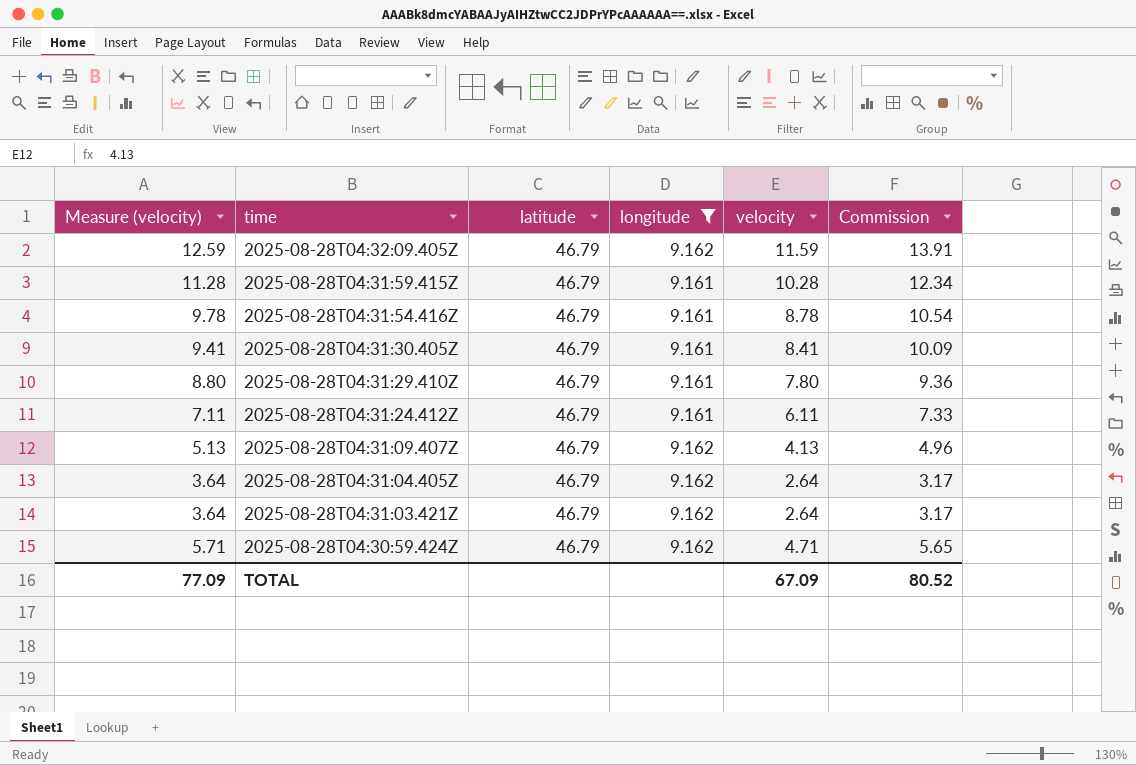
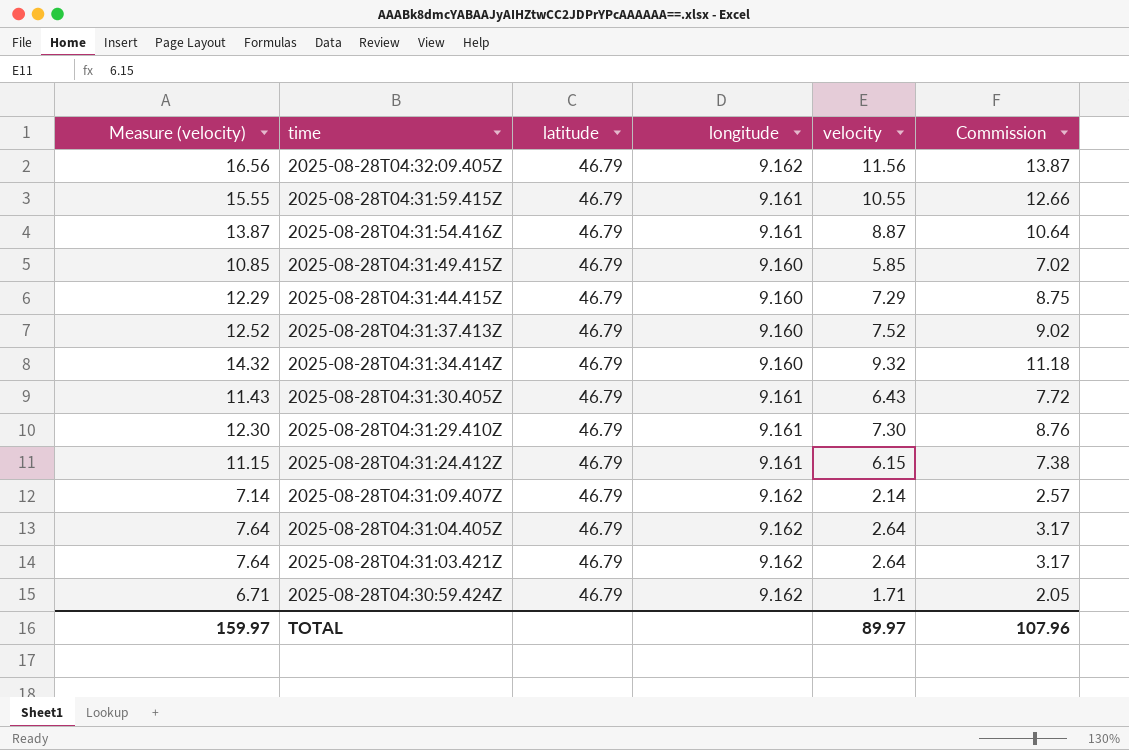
filter: longitude != 9.160 -> none
column Measure (velocity) | formula: [velocity] + 1 -> [velocity] + 5
2025-08-28T04:32:09.405Z | velocity: 11.59 -> 11.56
2025-08-28T04:32:09.405Z | Commission: 13.91 -> 13.87
2025-08-28T04:31:59.415Z | velocity: 10.28 -> 10.55
2025-08-28T04:31:59.415Z | Commission: 12.34 -> 12.66
2025-08-28T04:31:54.416Z | velocity: 8.78 -> 8.87
2025-08-28T04:31:54.416Z | Commission: 10.54 -> 10.64
2025-08-28T04:31:30.405Z | velocity: 8.41 -> 6.43
2025-08-28T04:31:30.405Z | Commission: 10.09 -> 7.72
2025-08-28T04:31:29.410Z | velocity: 7.80 -> 7.30
2025-08-28T04:31:29.410Z | Commission: 9.36 -> 8.76
2025-08-28T04:31:24.412Z | velocity: 6.11 -> 6.15
2025-08-28T04:31:24.412Z | Commission: 7.33 -> 7.38
2025-08-28T04:31:09.407Z | velocity: 4.13 -> 2.14
2025-08-28T04:31:09.407Z | Commission: 4.96 -> 2.57
2025-08-28T04:30:59.424Z | velocity: 4.71 -> 1.71
2025-08-28T04:30:59.424Z | Commission: 5.65 -> 2.05
TOTAL | Measure (velocity): 77.09 -> 159.97
TOTAL | velocity: 67.09 -> 89.97
TOTAL | Commission: 80.52 -> 107.96

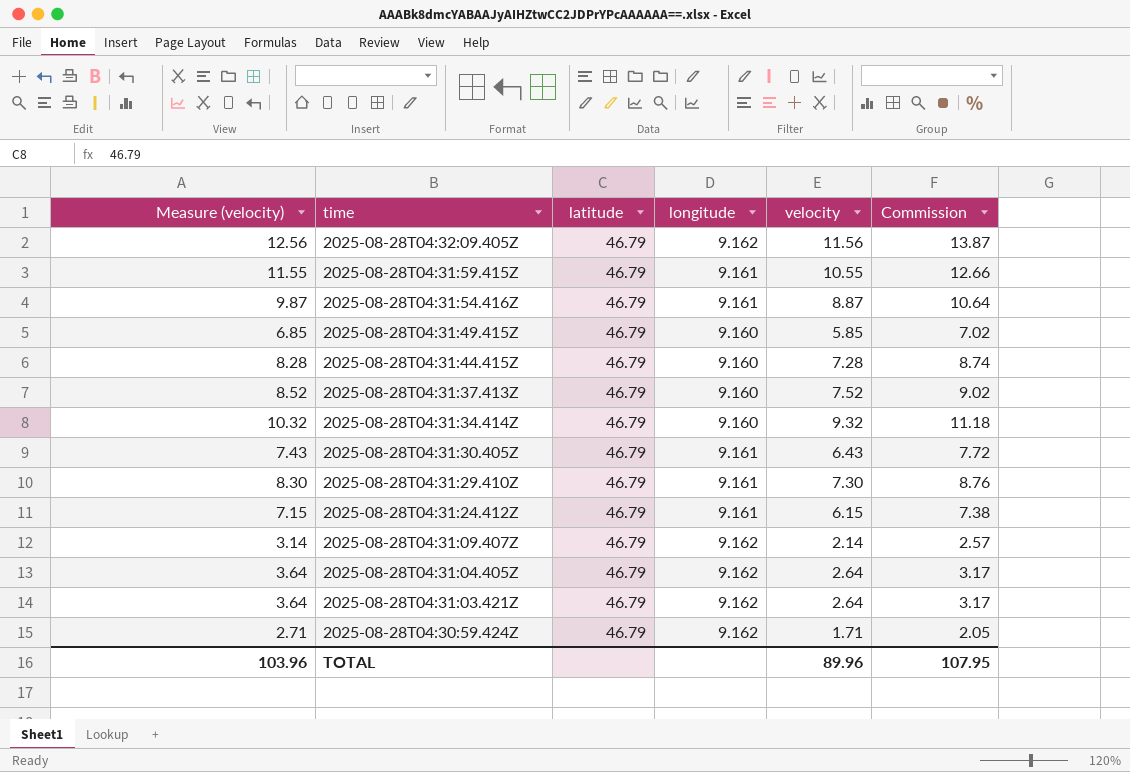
column Measure (velocity) | formula: [velocity] + 5 -> [velocity] + 1
2025-08-28T04:31:44.415Z | velocity: 7.29 -> 7.28
2025-08-28T04:31:44.415Z | Commission: 8.75 -> 8.74
TOTAL | Measure (velocity): 159.97 -> 103.96
TOTAL | velocity: 89.97 -> 89.96
TOTAL | Commission: 107.96 -> 107.95

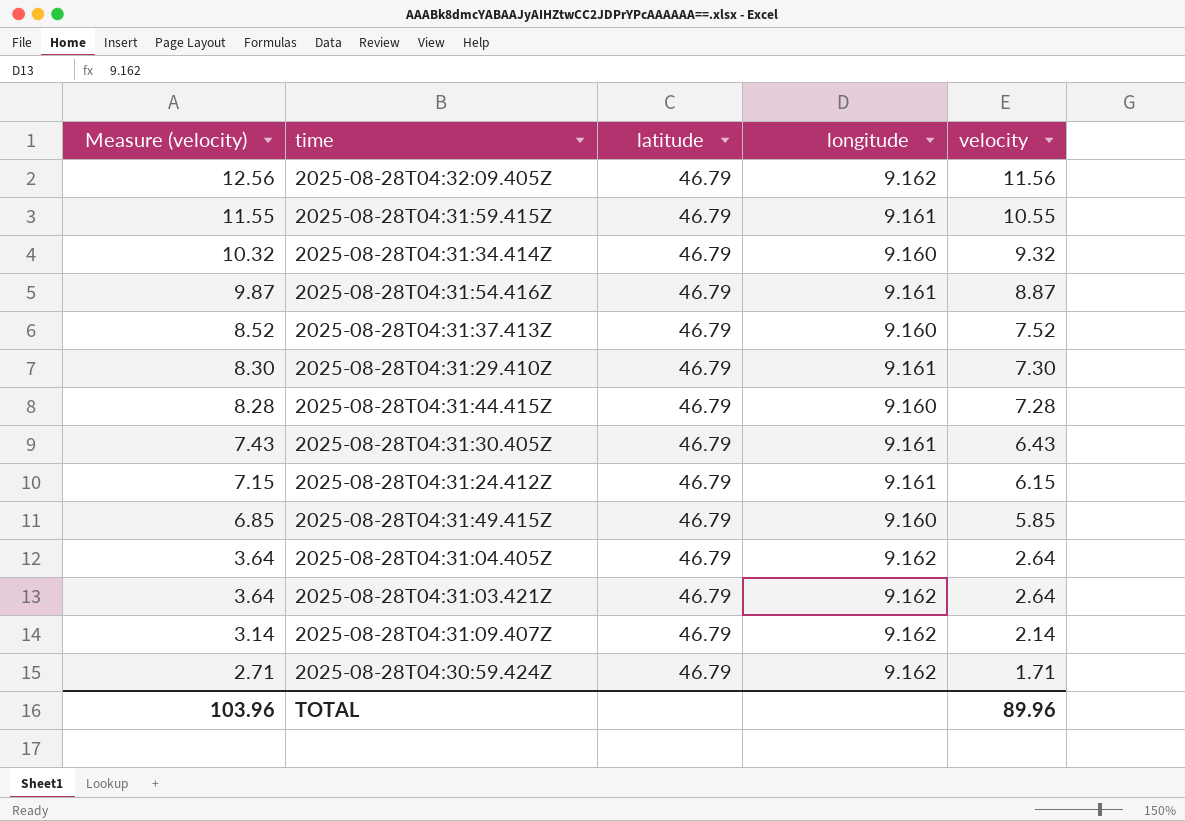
row order: time descending -> Measure (velocity) descending
column Commission | formula: [velocity] * 1.2 -> none

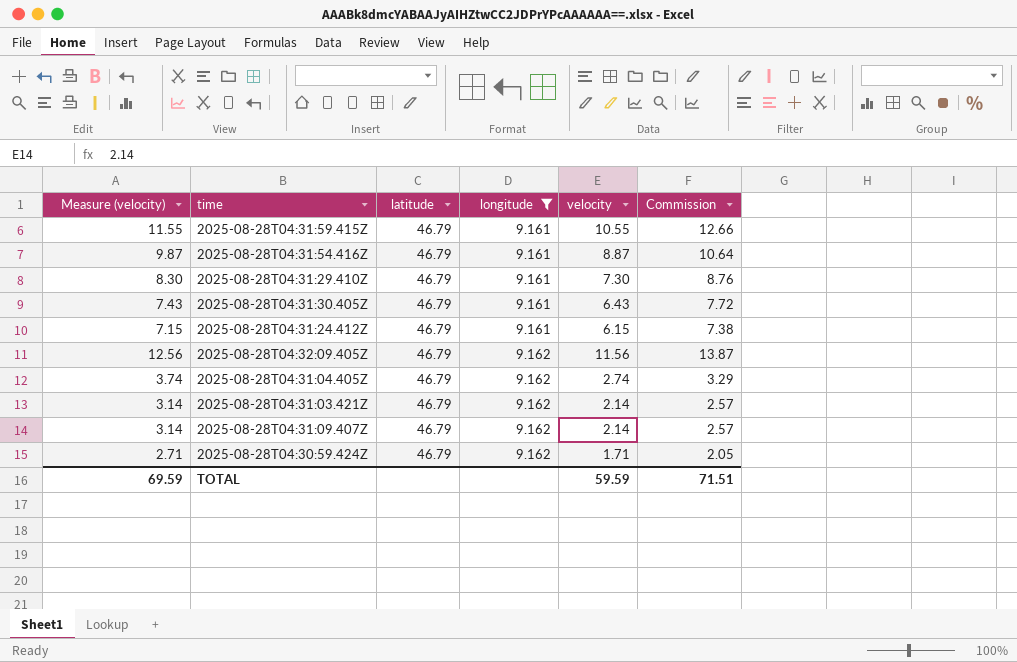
filter: none -> longitude != 9.160
row order: Measure (velocity) descending -> longitude ascending
column Commission | formula: none -> [velocity] * 1.2
2025-08-28T04:31:04.405Z | Measure (velocity): 3.64 -> 3.74
2025-08-28T04:31:04.405Z | velocity: 2.64 -> 2.74
2025-08-28T04:31:03.421Z | Measure (velocity): 3.64 -> 3.14
2025-08-28T04:31:03.421Z | velocity: 2.64 -> 2.14
TOTAL | Measure (velocity): 103.96 -> 69.59
TOTAL | velocity: 89.96 -> 59.59

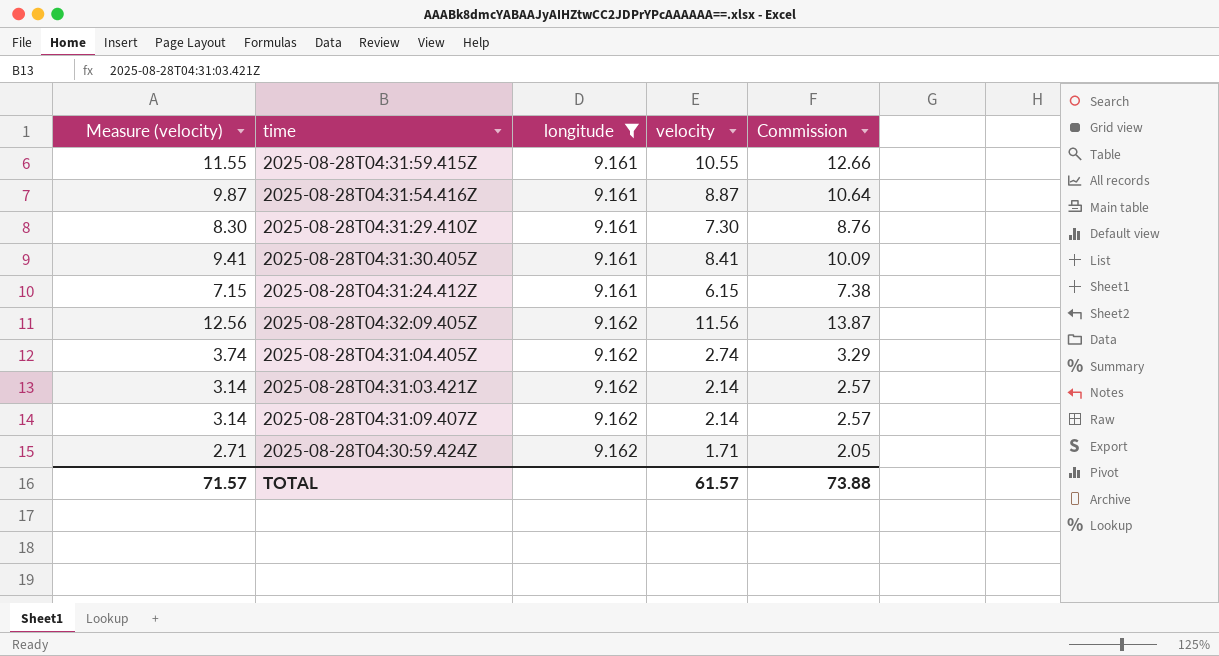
column latitude | position: 3 -> none
2025-08-28T04:31:30.405Z | Measure (velocity): 7.43 -> 9.41
2025-08-28T04:31:30.405Z | velocity: 6.43 -> 8.41
2025-08-28T04:31:30.405Z | Commission: 7.72 -> 10.09
TOTAL | Measure (velocity): 69.59 -> 71.57
TOTAL | velocity: 59.59 -> 61.57
TOTAL | Commission: 71.51 -> 73.88

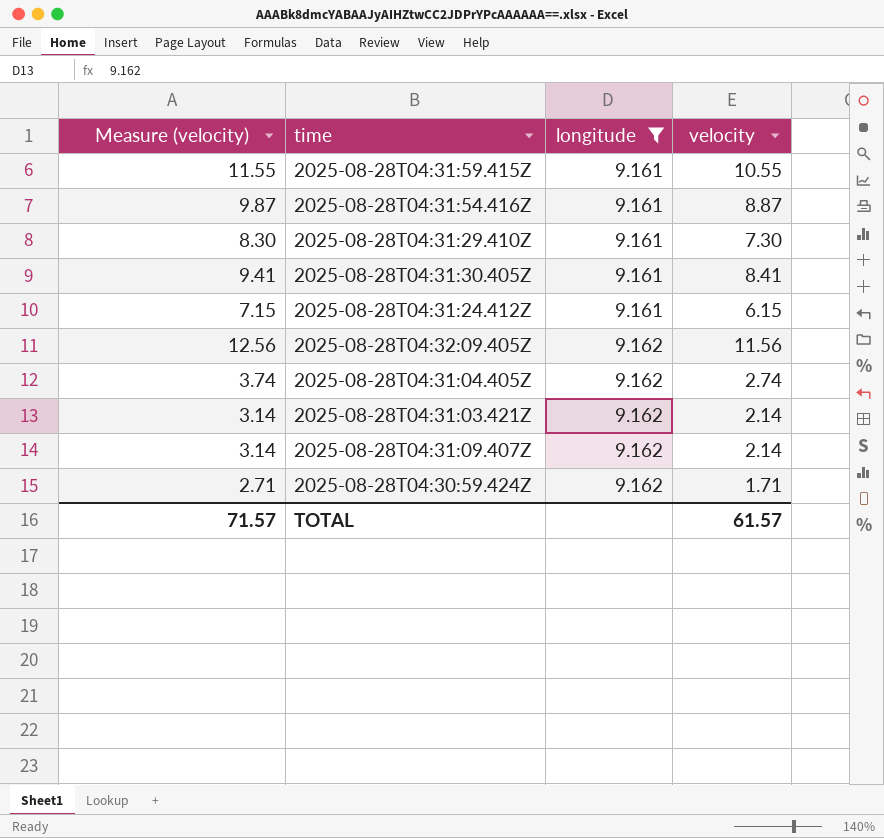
column Commission | formula: [velocity] * 1.2 -> none

